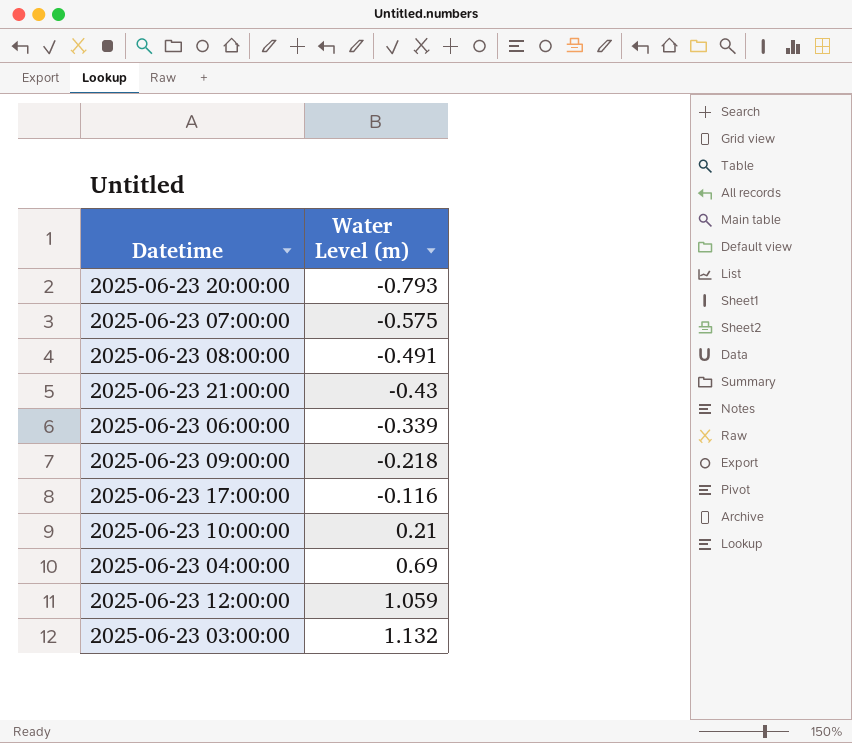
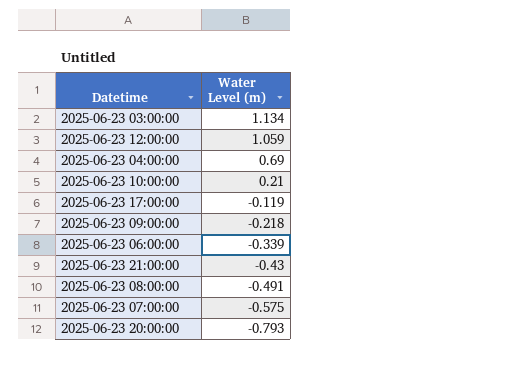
row order: Water Level (m) ascending -> Water Level (m) descending
2025-06-23 03:00:00 | Water Level (m): 1.132 -> 1.134
2025-06-23 17:00:00 | Water Level (m): -0.116 -> -0.119

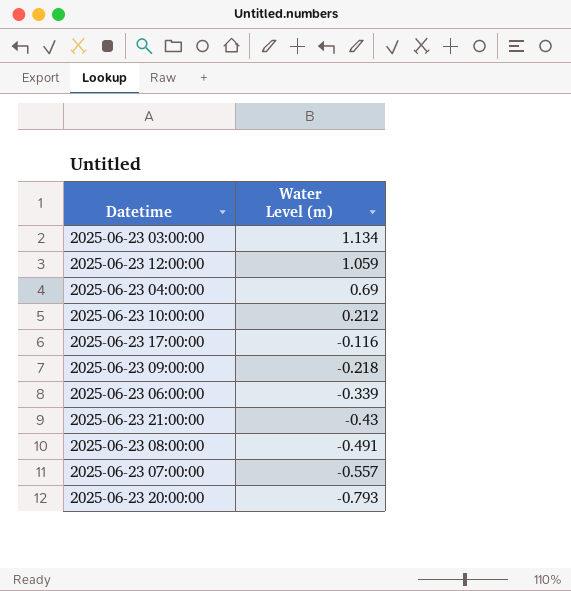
2025-06-23 10:00:00 | Water Level (m): 0.21 -> 0.212
2025-06-23 17:00:00 | Water Level (m): -0.119 -> -0.116
2025-06-23 07:00:00 | Water Level (m): -0.575 -> -0.557

